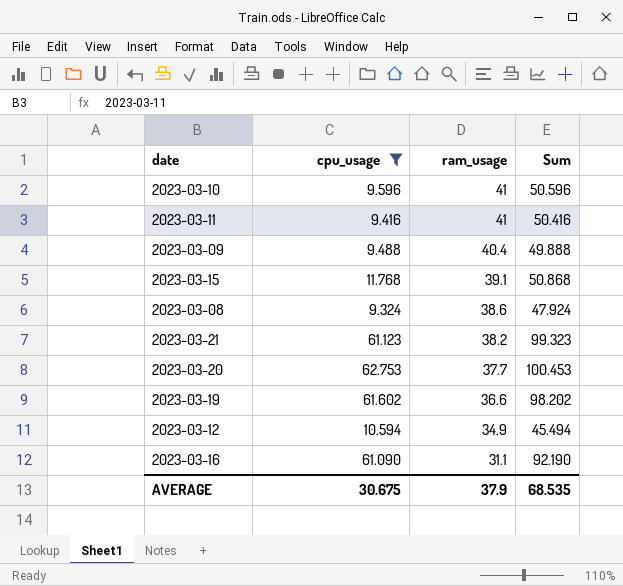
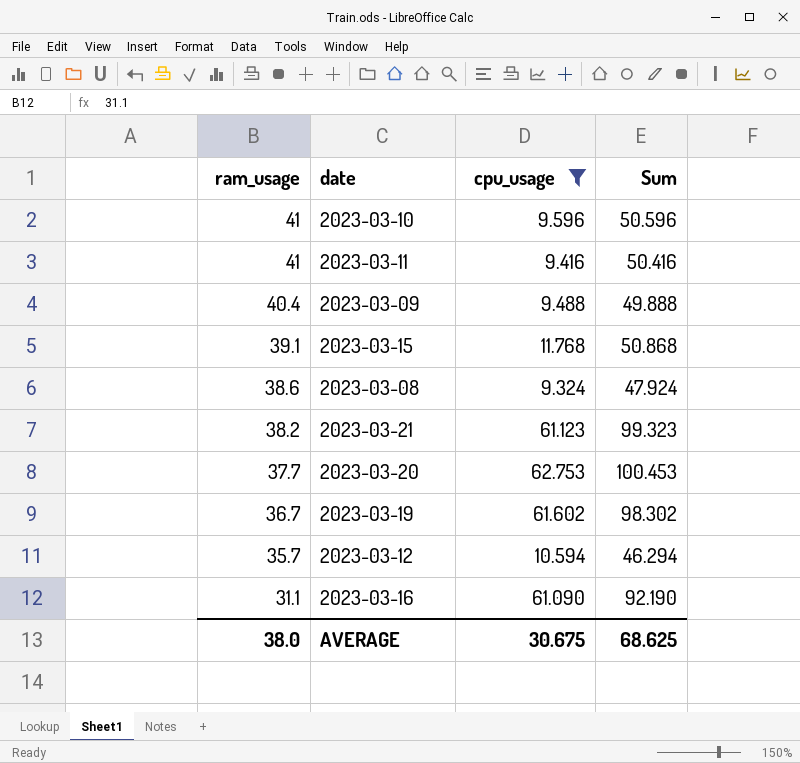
column ram_usage | position: 3 -> 1
2023-03-19 | ram_usage: 36.6 -> 36.7
2023-03-19 | Sum: 98.202 -> 98.302
2023-03-12 | ram_usage: 34.9 -> 35.7
2023-03-12 | Sum: 45.494 -> 46.294
AVERAGE | ram_usage: 37.9 -> 38.0
AVERAGE | Sum: 68.535 -> 68.625

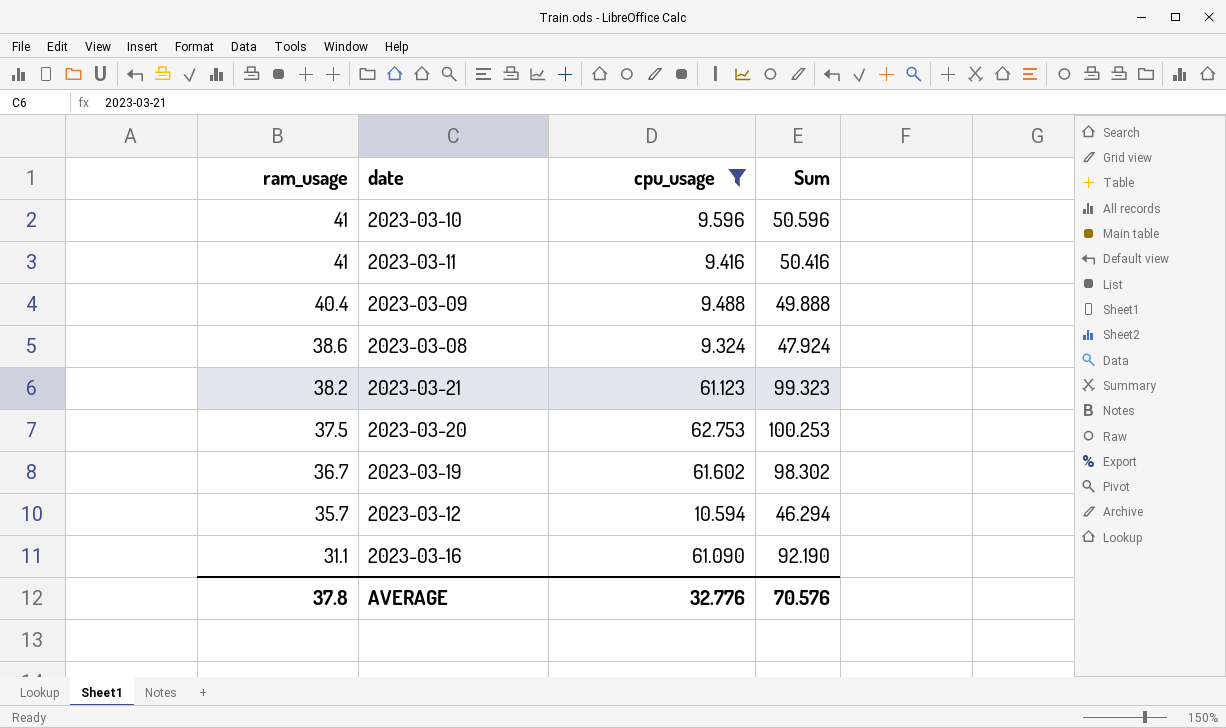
row 2023-03-15: 39.1 | 11.768 | 50.868 -> none
2023-03-20 | ram_usage: 37.7 -> 37.5
2023-03-20 | Sum: 100.453 -> 100.253
AVERAGE | ram_usage: 38.0 -> 37.8
AVERAGE | cpu_usage: 30.675 -> 32.776
AVERAGE | Sum: 68.625 -> 70.576

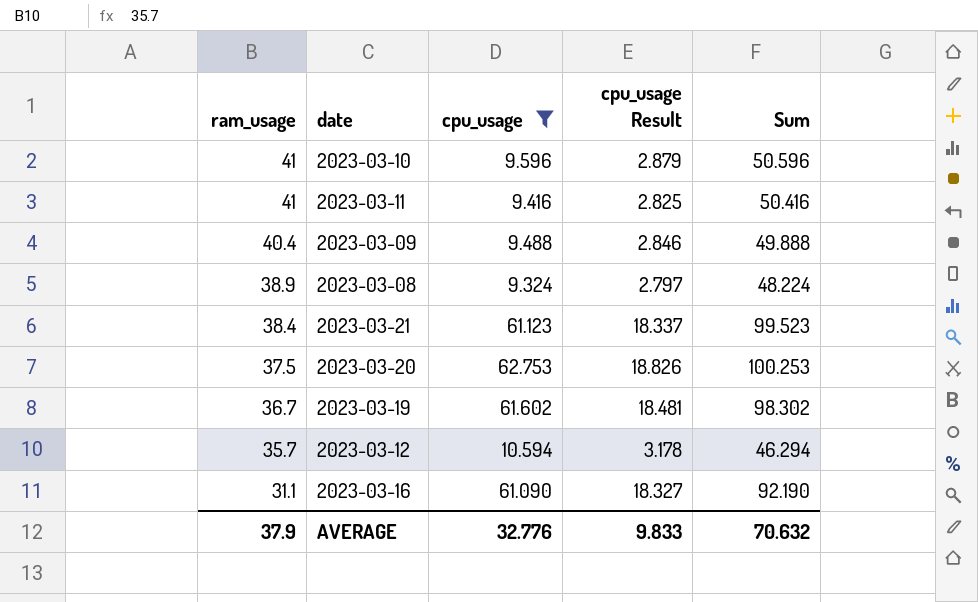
column cpu_usage Result | formula: none -> [cpu_usage] * 0.3
2023-03-08 | ram_usage: 38.6 -> 38.9
2023-03-08 | Sum: 47.924 -> 48.224
2023-03-21 | ram_usage: 38.2 -> 38.4
2023-03-21 | Sum: 99.323 -> 99.523
AVERAGE | ram_usage: 37.8 -> 37.9
AVERAGE | Sum: 70.576 -> 70.632

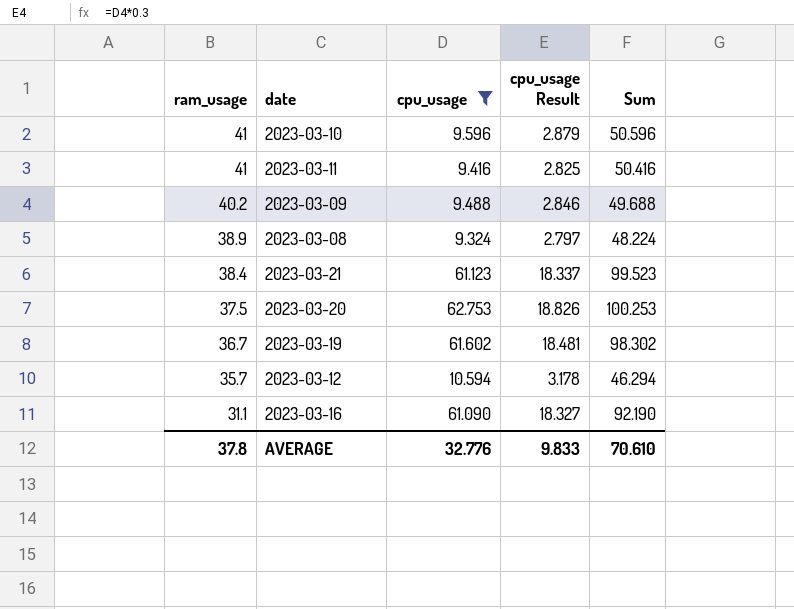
2023-03-09 | ram_usage: 40.4 -> 40.2
2023-03-09 | Sum: 49.888 -> 49.688
AVERAGE | ram_usage: 37.9 -> 37.8
AVERAGE | Sum: 70.632 -> 70.610

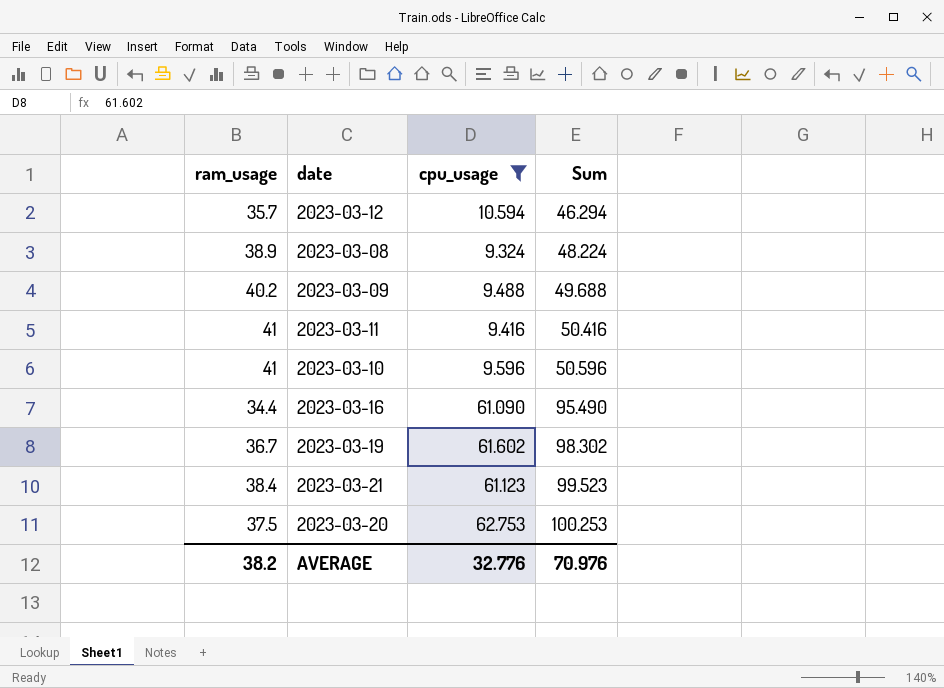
row order: ram_usage descending -> Sum ascending
column cpu_usage Result | formula: [cpu_usage] * 0.3 -> none
2023-03-16 | ram_usage: 31.1 -> 34.4
2023-03-16 | Sum: 92.190 -> 95.490
AVERAGE | ram_usage: 37.8 -> 38.2
AVERAGE | Sum: 70.610 -> 70.976

